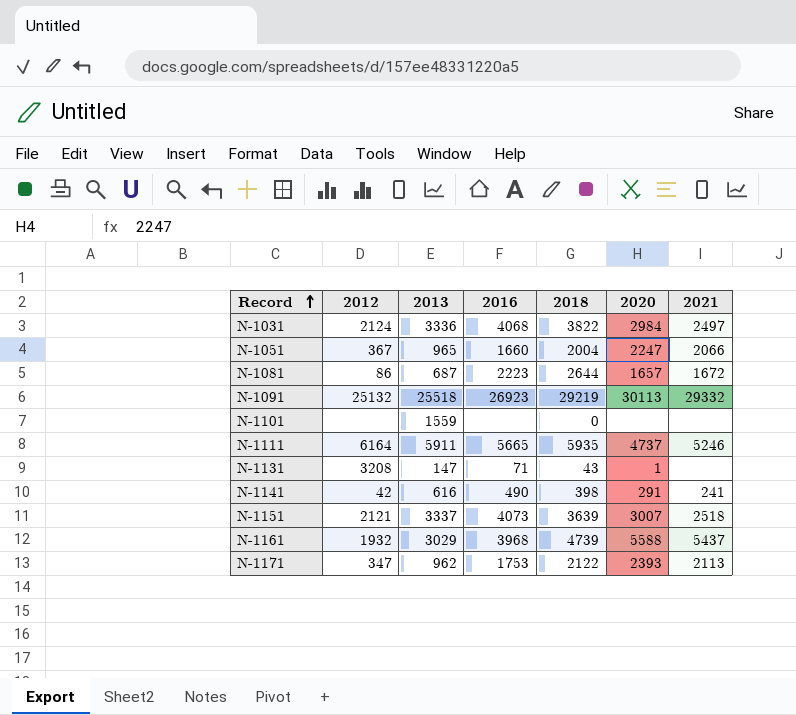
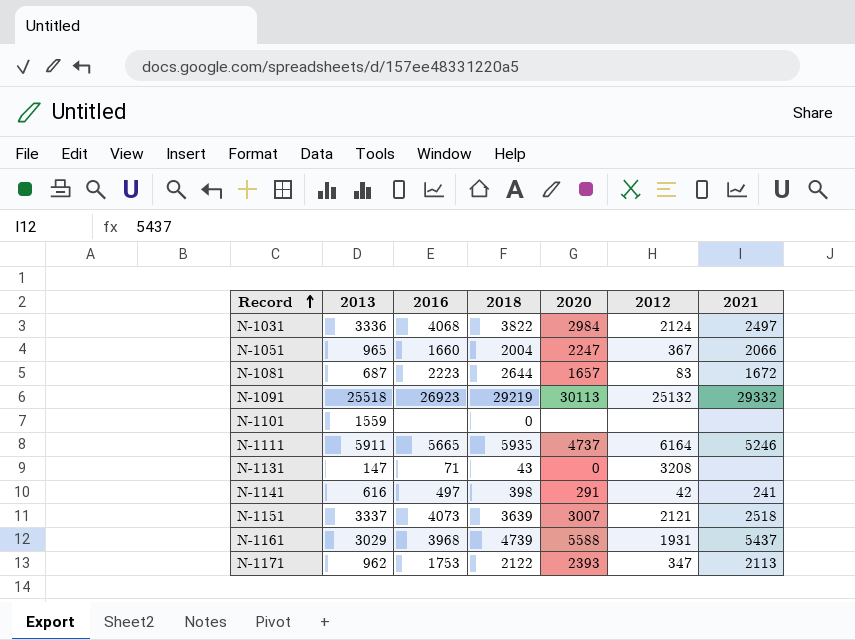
column 2012 | position: 2 -> 6
N-1081 | 2012: 86 -> 83
N-1131 | 2020: 1 -> 0
N-1141 | 2016: 490 -> 497
N-1161 | 2012: 1932 -> 1931

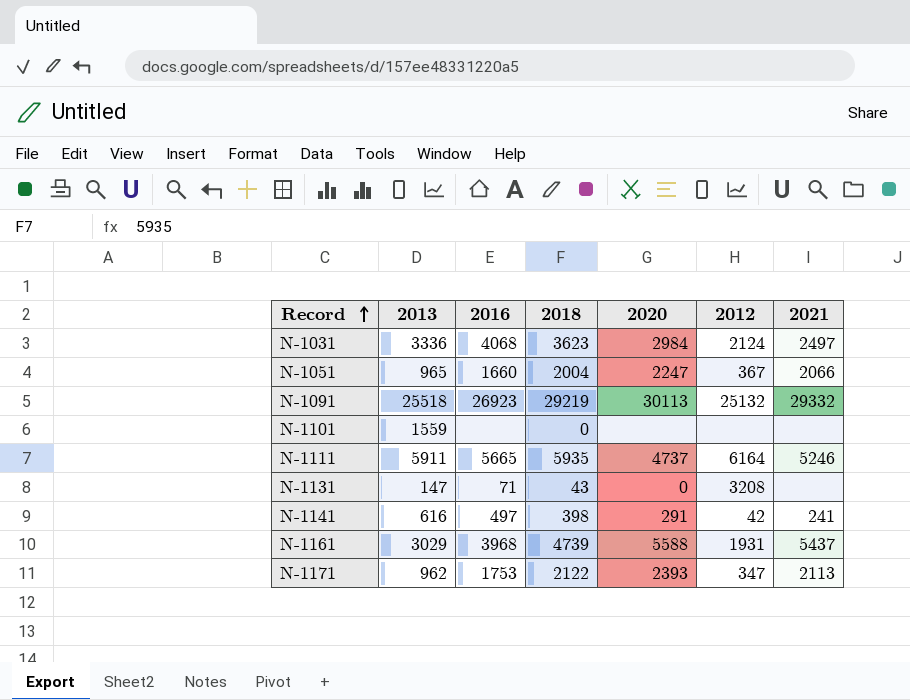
row N-1081: 687 | 2223 | 2644 | 1657 | 83 | 1672 -> none
row N-1151: 3337 | 4073 | 3639 | 3007 | 2121 | 2518 -> none
N-1031 | 2018: 3822 -> 3623

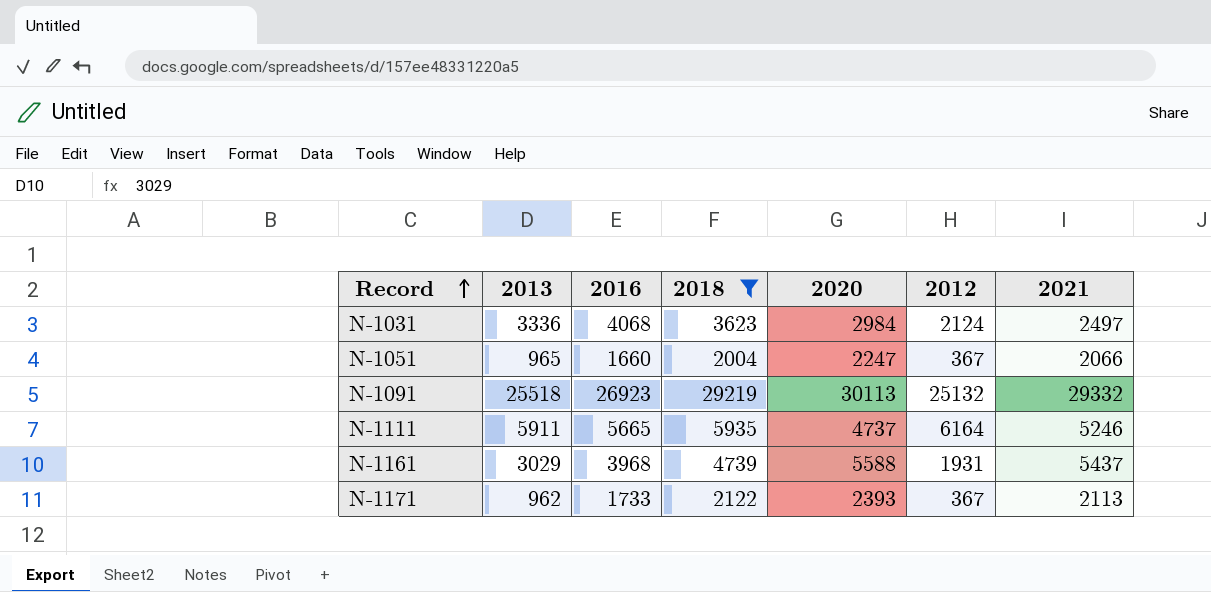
filter: none -> 2018 >= 2004
N-1171 | 2016: 1753 -> 1733
N-1171 | 2012: 347 -> 367

